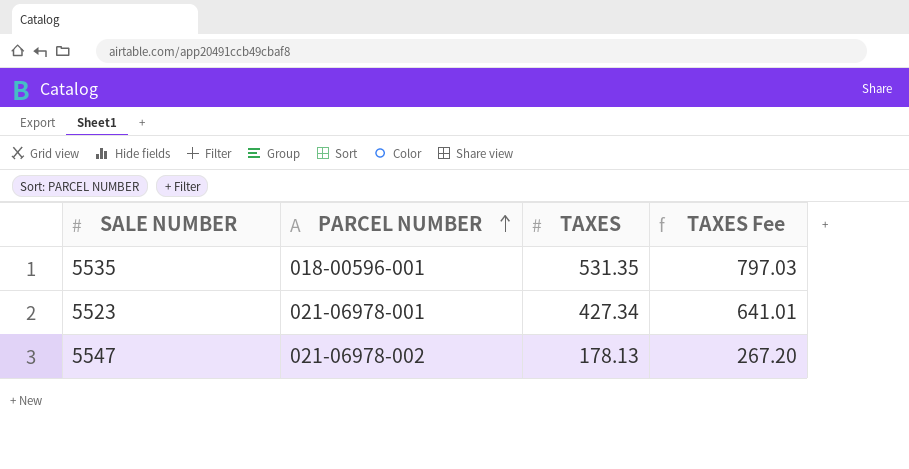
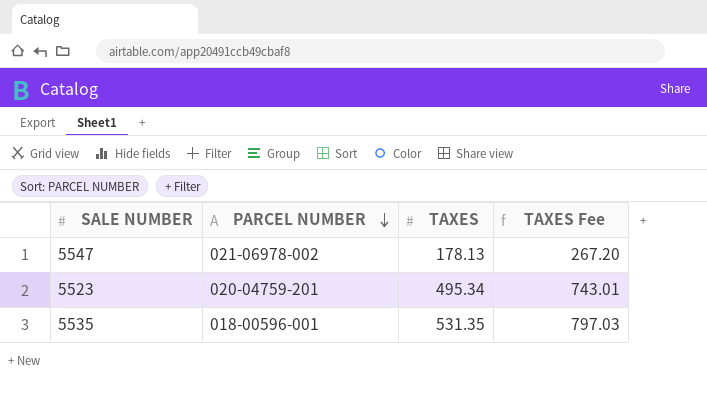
row order: PARCEL NUMBER ascending -> PARCEL NUMBER descending
5523 | PARCEL NUMBER: 021-06978-001 -> 020-04759-201
5523 | TAXES: 427.34 -> 495.34
5523 | TAXES Fee: 641.01 -> 743.01

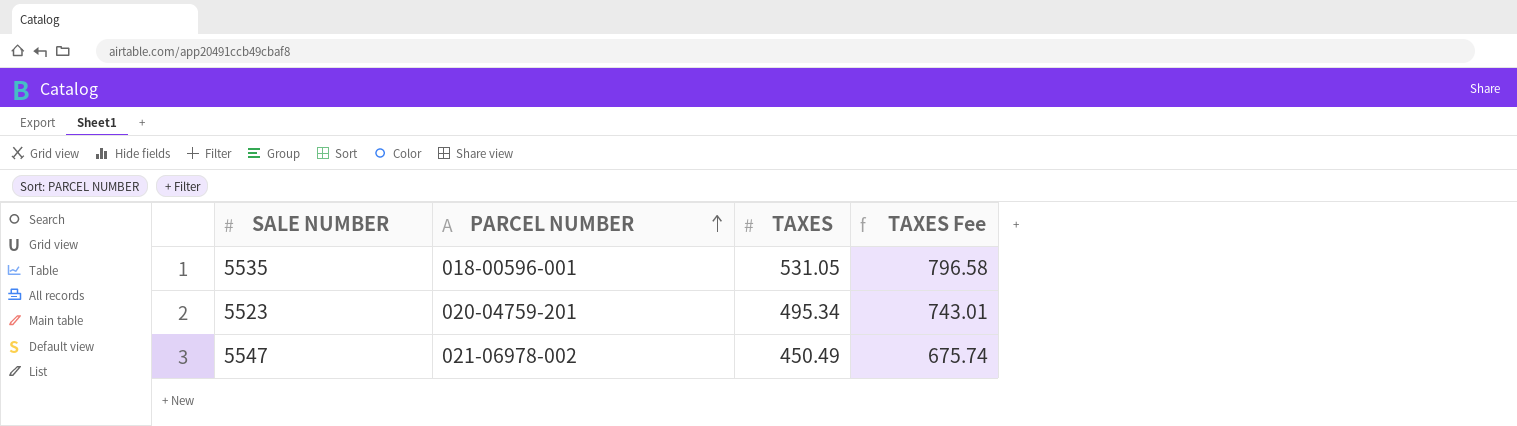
row order: PARCEL NUMBER descending -> PARCEL NUMBER ascending
5535 | TAXES: 531.35 -> 531.05
5535 | TAXES Fee: 797.03 -> 796.58
5547 | TAXES: 178.13 -> 450.49
5547 | TAXES Fee: 267.20 -> 675.74

